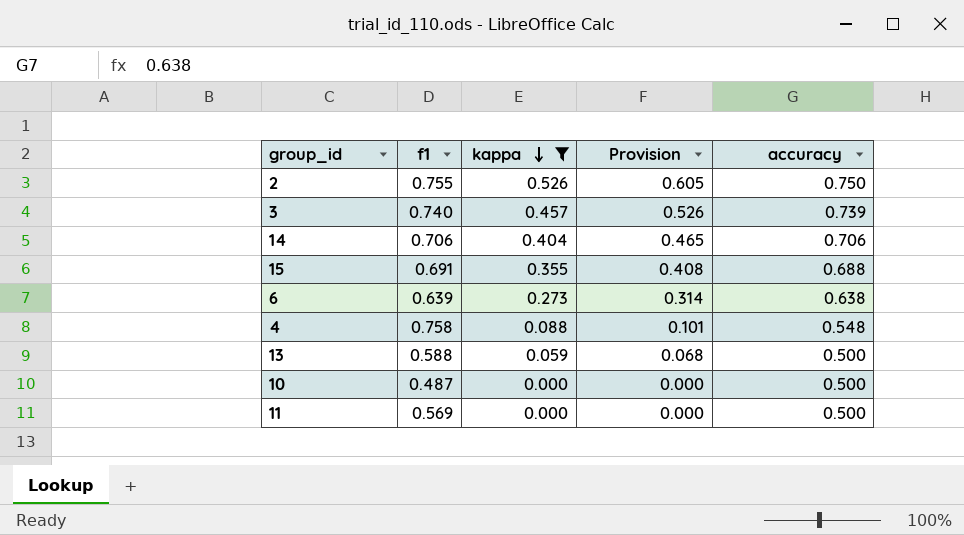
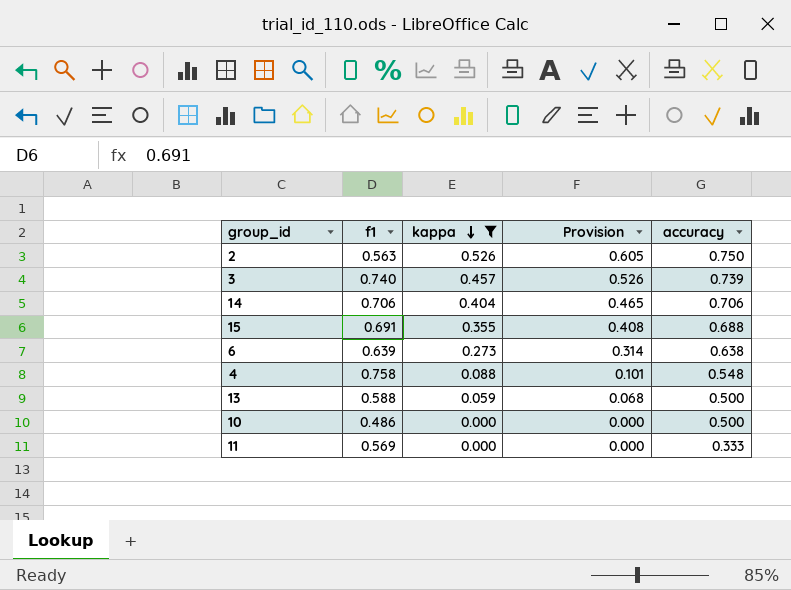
2 | f1: 0.755 -> 0.563
10 | f1: 0.487 -> 0.486
11 | accuracy: 0.500 -> 0.333

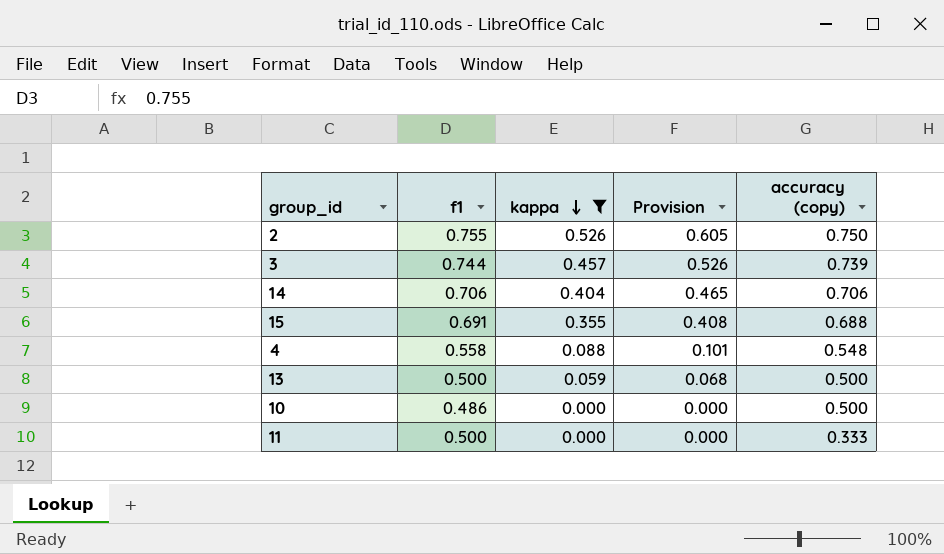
column name: accuracy -> accuracy (copy)
row 6: 0.639 | 0.273 | 0.314 | 0.638 -> none
2 | f1: 0.563 -> 0.755
3 | f1: 0.740 -> 0.744
4 | f1: 0.758 -> 0.558
13 | f1: 0.588 -> 0.500
11 | f1: 0.569 -> 0.500

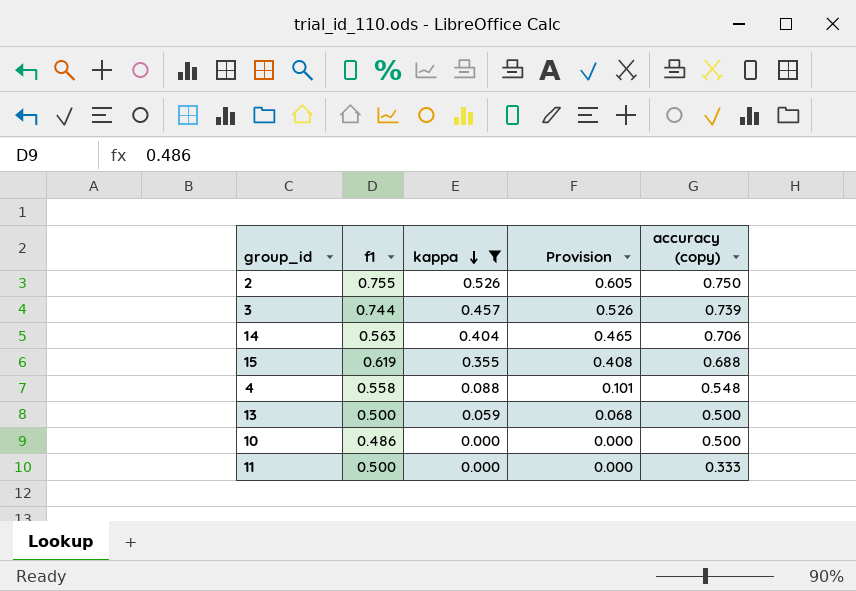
14 | f1: 0.706 -> 0.563
15 | f1: 0.691 -> 0.619

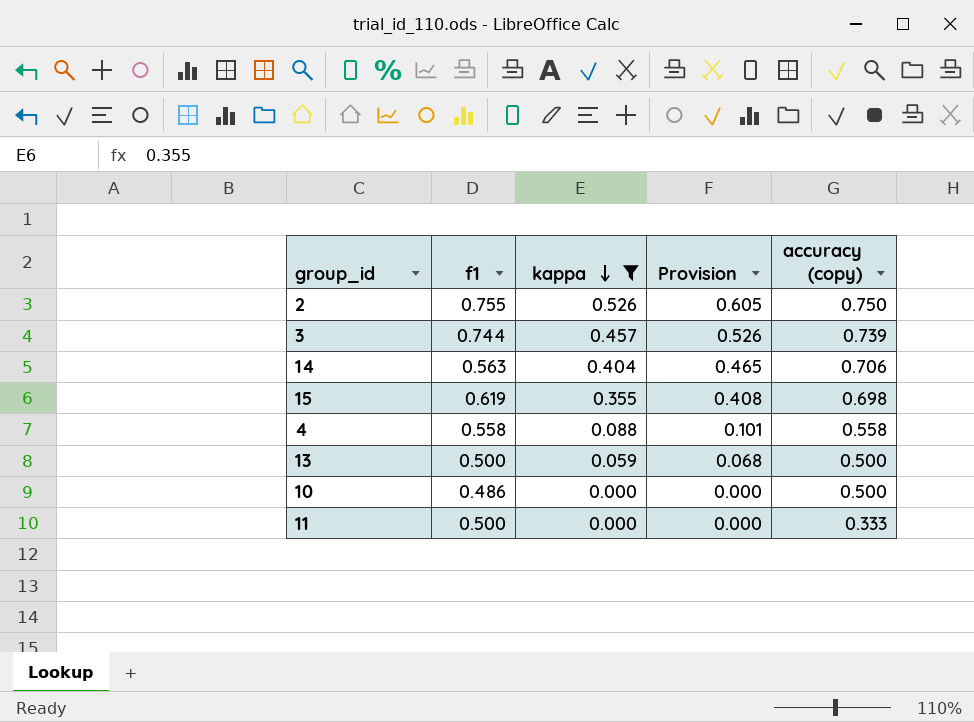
15 | accuracy (copy): 0.688 -> 0.698
4 | accuracy (copy): 0.548 -> 0.558

